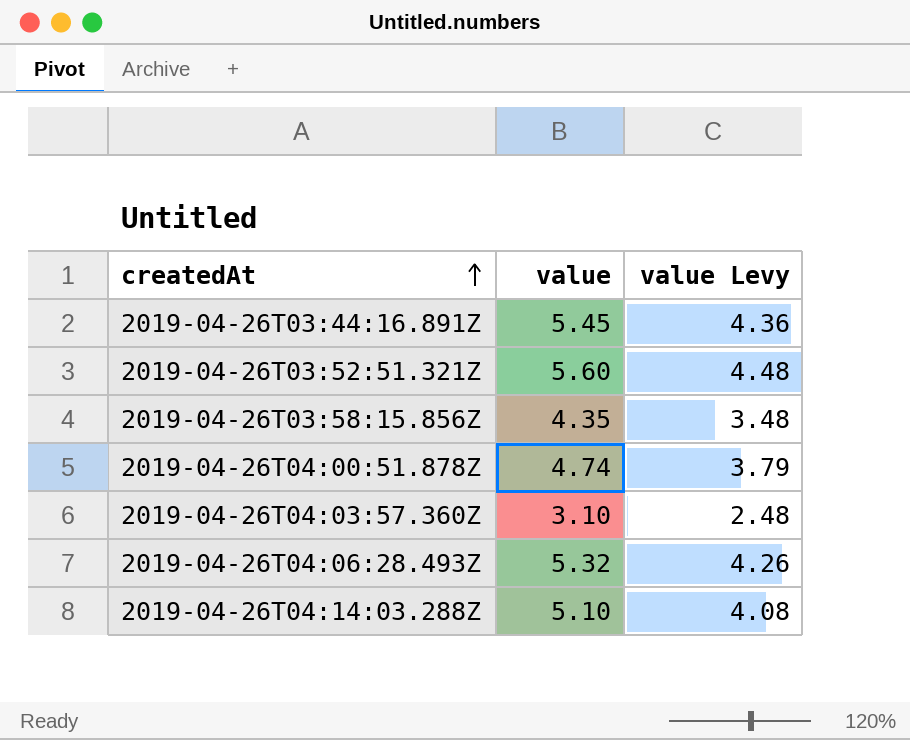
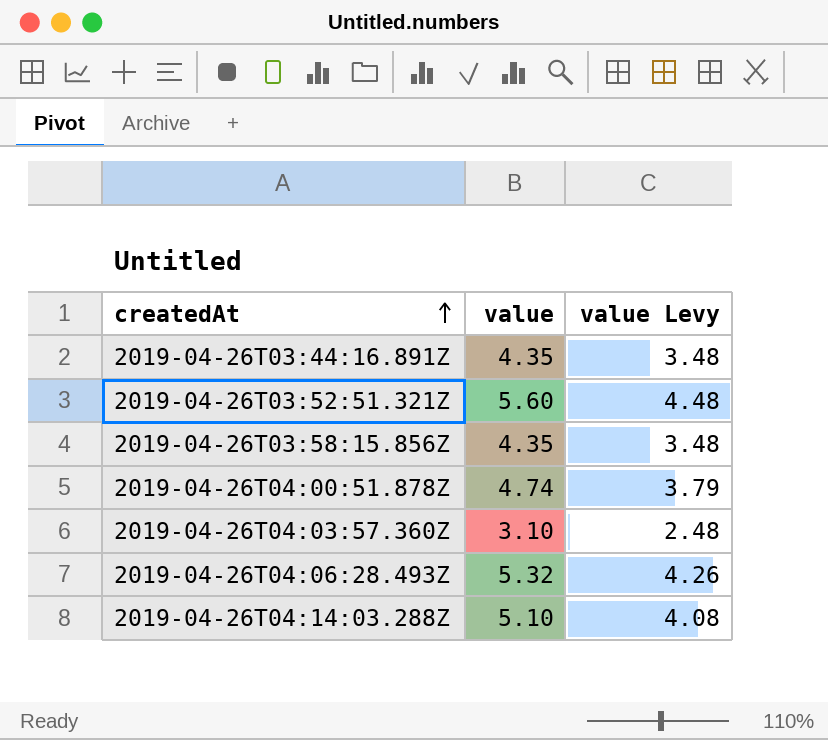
2019-04-26T03:44:16.891Z | value: 5.45 -> 4.35
2019-04-26T03:44:16.891Z | value Levy: 4.36 -> 3.48

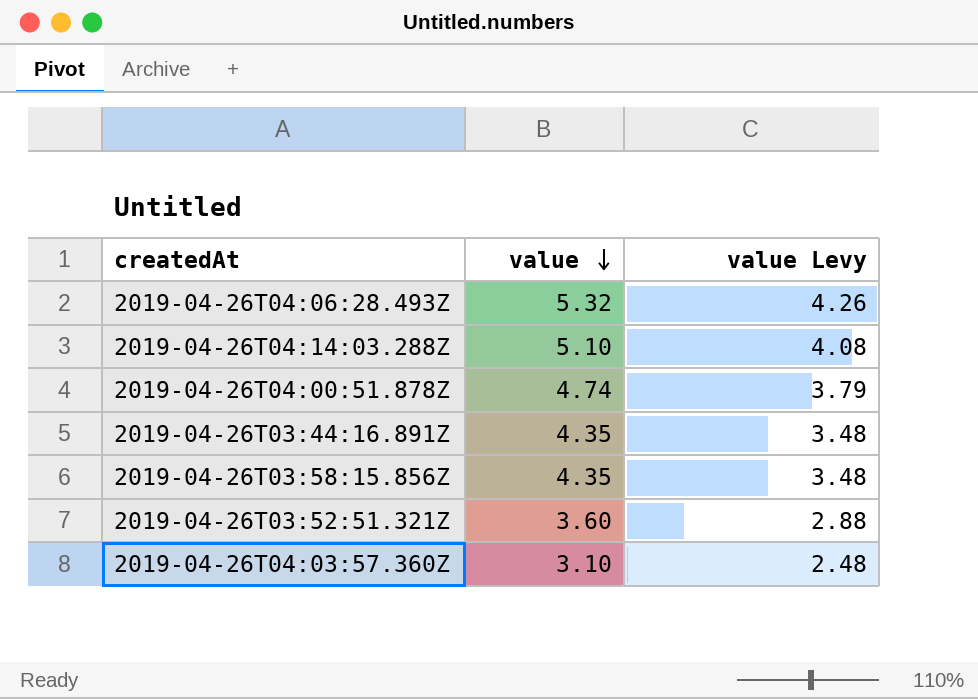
row order: createdAt ascending -> value descending
2019-04-26T03:52:51.321Z | value: 5.60 -> 3.60
2019-04-26T03:52:51.321Z | value Levy: 4.48 -> 2.88

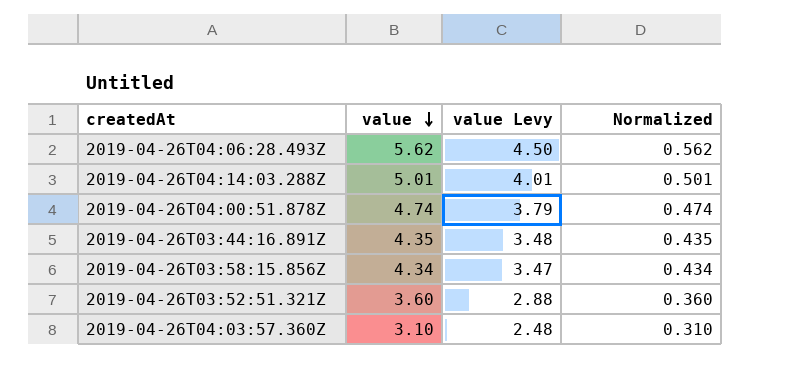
column Normalized | formula: none -> [value] * 0.1
2019-04-26T04:06:28.493Z | value: 5.32 -> 5.62
2019-04-26T04:06:28.493Z | value Levy: 4.26 -> 4.50
2019-04-26T04:14:03.288Z | value: 5.10 -> 5.01
2019-04-26T04:14:03.288Z | value Levy: 4.08 -> 4.01
2019-04-26T03:58:15.856Z | value: 4.35 -> 4.34
2019-04-26T03:58:15.856Z | value Levy: 3.48 -> 3.47

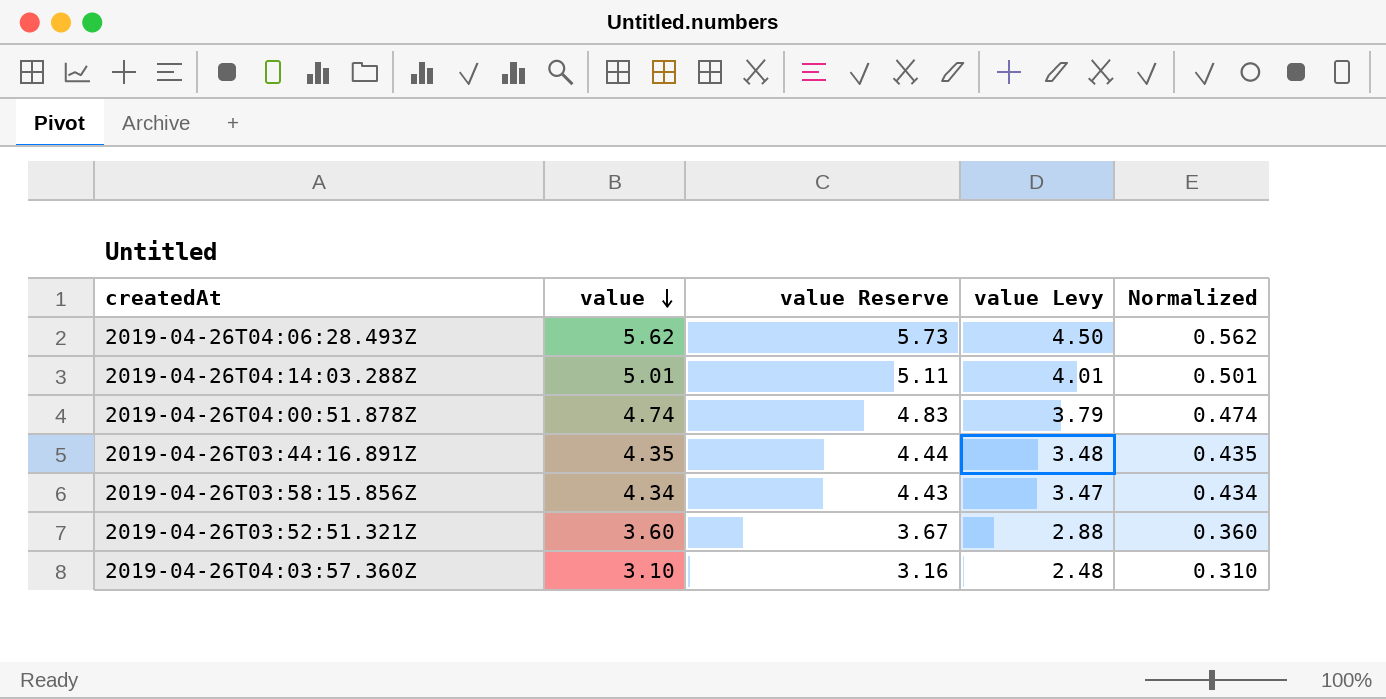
column value Reserve | formula: none -> [value] * 1.02

